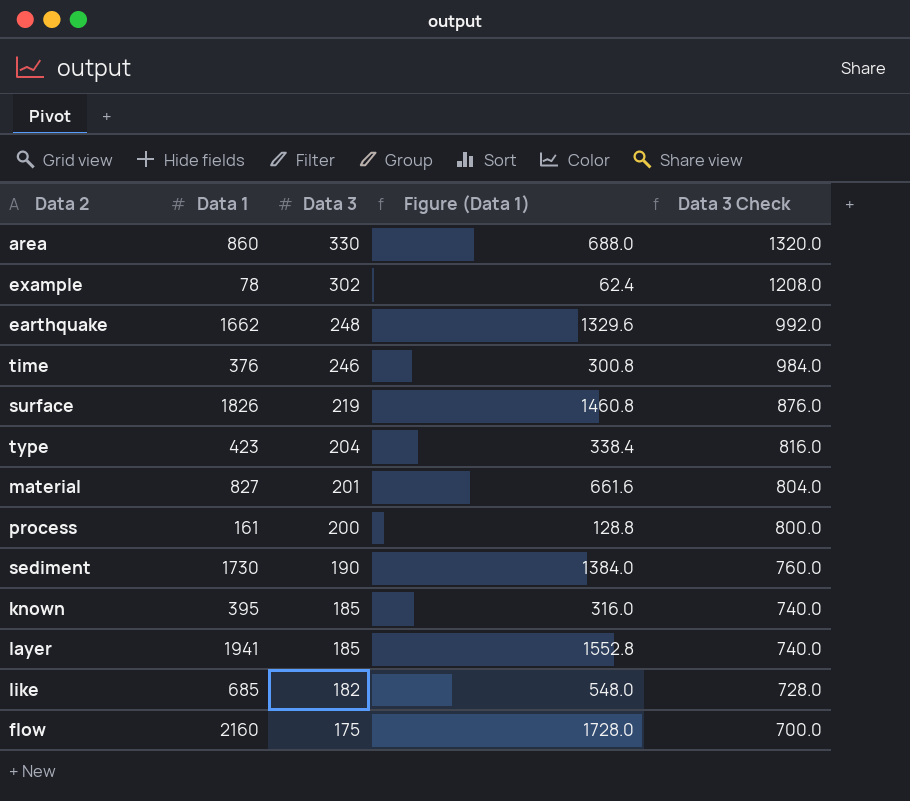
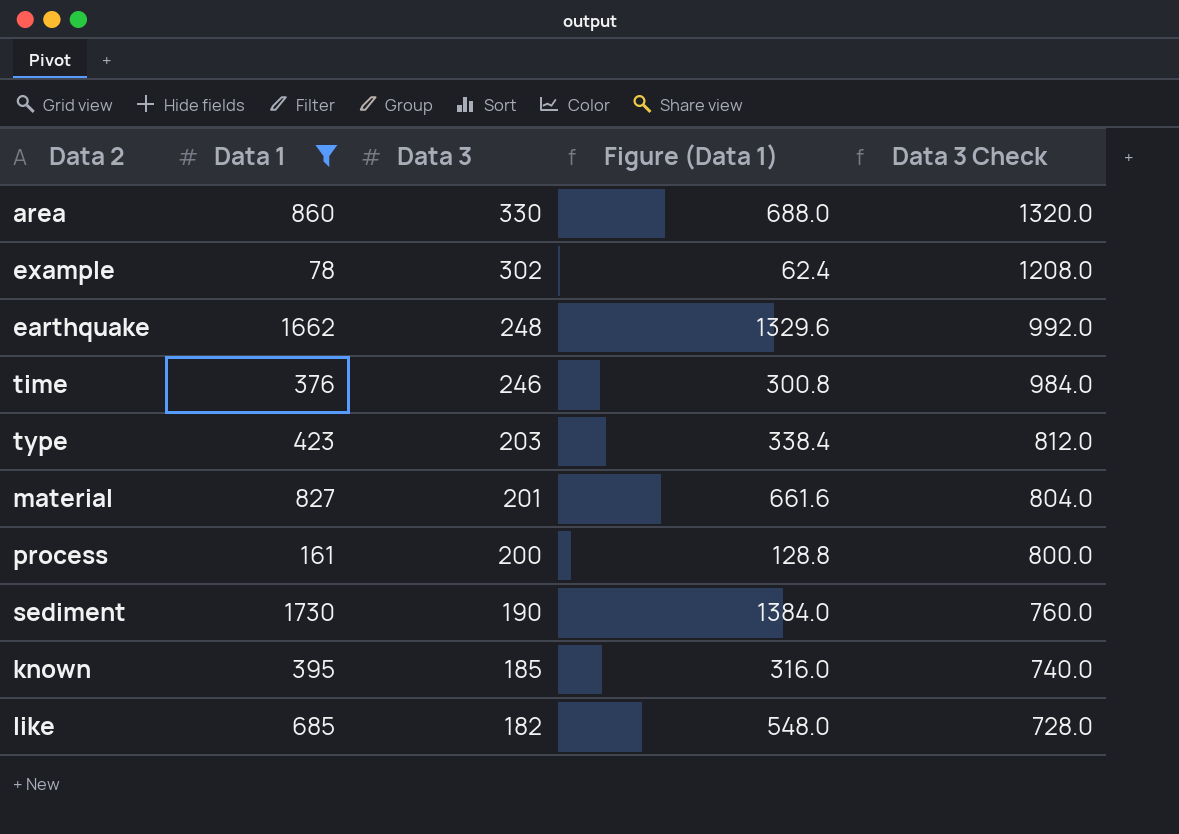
filter: none -> Data 1 <= 1730
type | Data 3: 204 -> 203
type | Data 3 Check: 816.0 -> 812.0

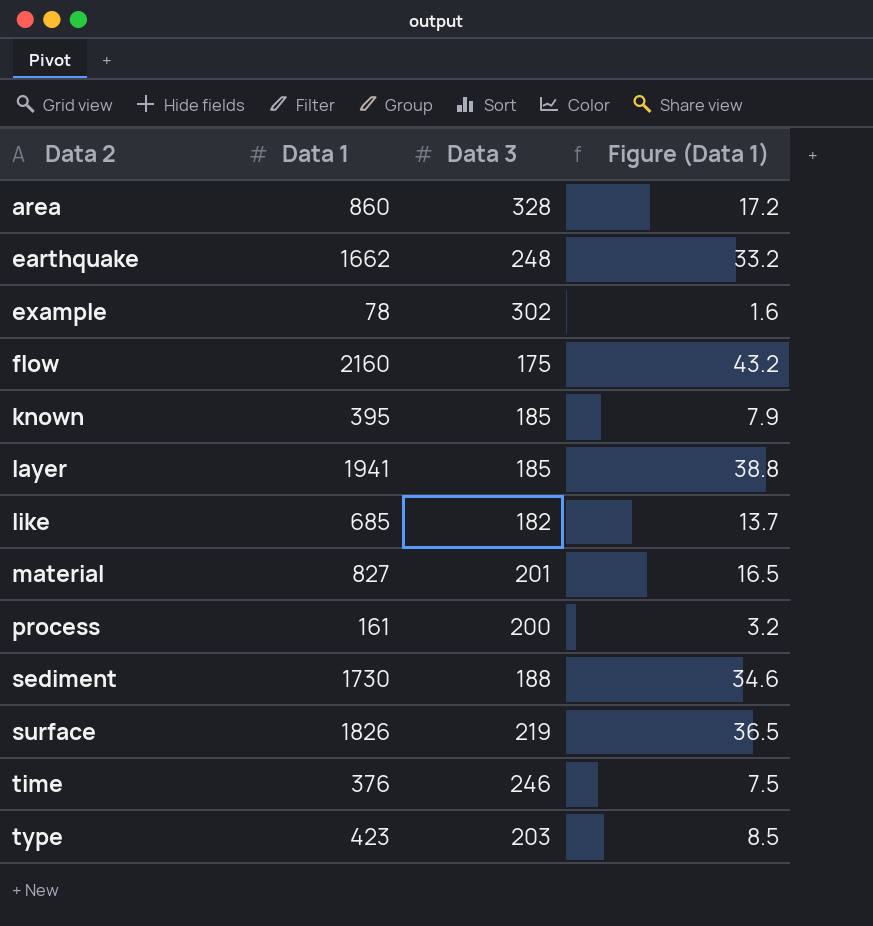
filter: Data 1 <= 1730 -> none
row order: Data 3 descending -> Data 2 ascending
column Data 3 Check | formula: [Data 3] * 4 -> none
column Figure (Data 1) | formula: [Data 1] * 0.8 -> [Data 1] * 0.02
area | Data 3: 330 -> 328
sediment | Data 3: 190 -> 188

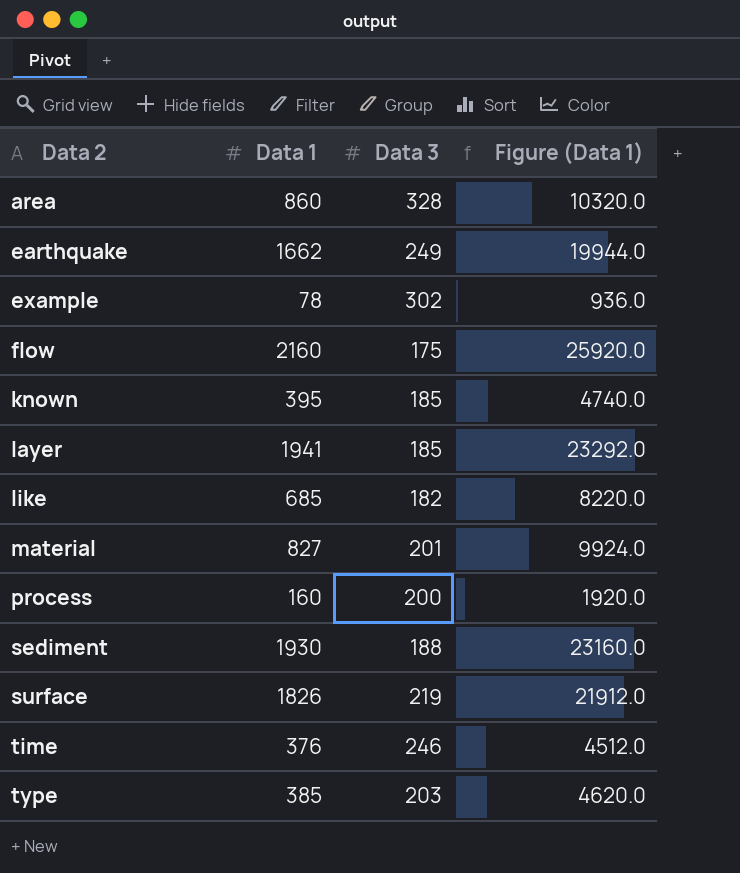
column Figure (Data 1) | formula: [Data 1] * 0.02 -> [Data 1] * 12
earthquake | Data 3: 248 -> 249
process | Data 1: 161 -> 160
sediment | Data 1: 1730 -> 1930
type | Data 1: 423 -> 385

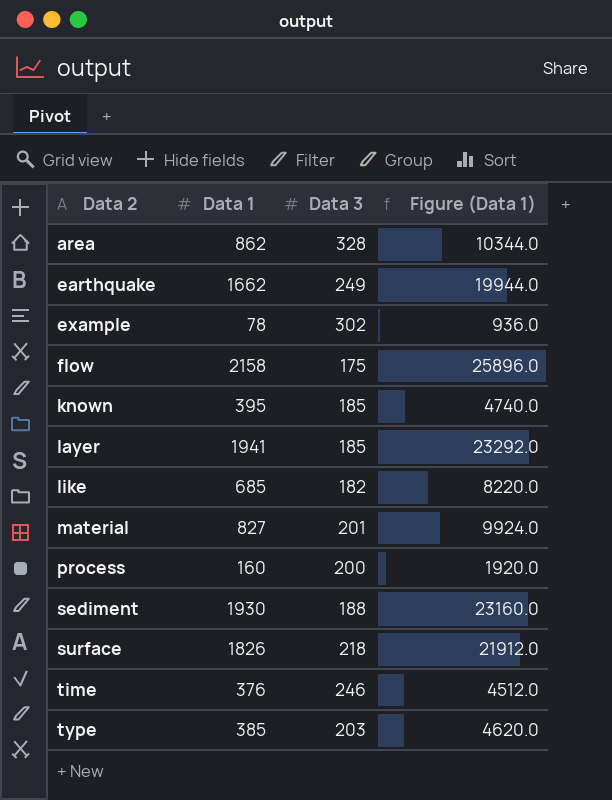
area | Data 1: 860 -> 862
area | Figure (Data 1): 10320.0 -> 10344.0
flow | Data 1: 2160 -> 2158
flow | Figure (Data 1): 25920.0 -> 25896.0
surface | Data 3: 219 -> 218

